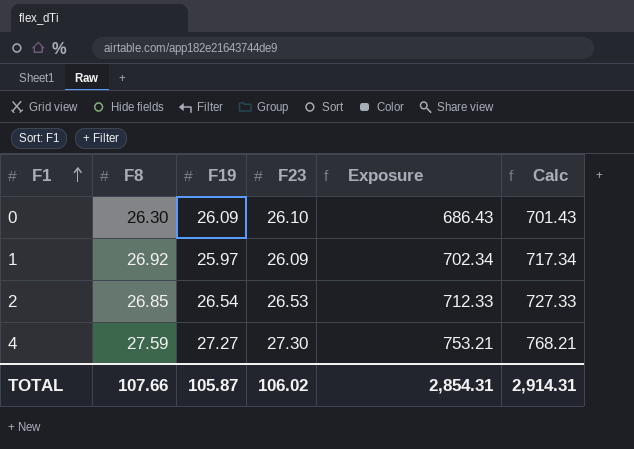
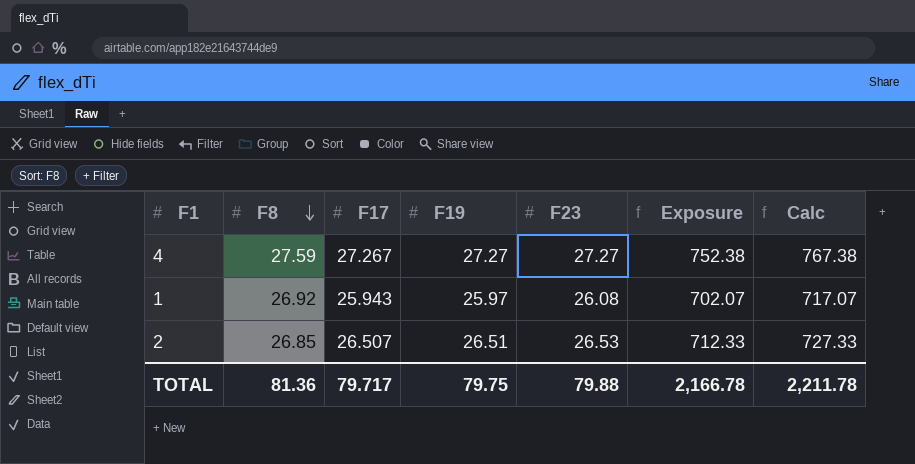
row order: F1 ascending -> F8 descending
column F17 | position: none -> 3
row 0: 26.30 | 26.09 | 26.10 | 686.43 | 701.43 -> none
4 | F23: 27.30 -> 27.27
4 | Exposure: 753.21 -> 752.38
4 | Calc: 768.21 -> 767.38
1 | F23: 26.09 -> 26.08
1 | Exposure: 702.34 -> 702.07
1 | Calc: 717.34 -> 717.07
2 | F19: 26.54 -> 26.51
TOTAL | F8: 107.66 -> 81.36
TOTAL | F19: 105.87 -> 79.75
TOTAL | F23: 106.02 -> 79.88
TOTAL | Exposure: 2,854.31 -> 2,166.78
TOTAL | Calc: 2,914.31 -> 2,211.78

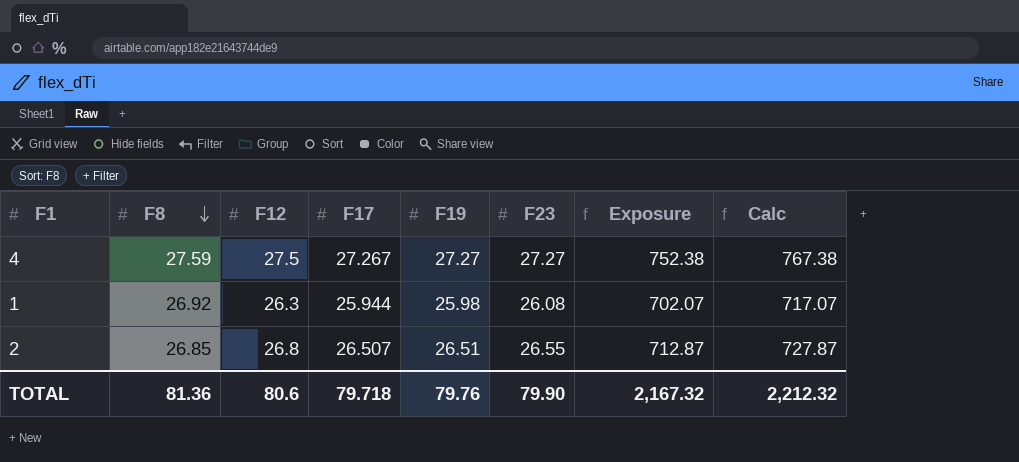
column F12 | position: none -> 3
1 | F17: 25.943 -> 25.944
1 | F19: 25.97 -> 25.98
2 | F23: 26.53 -> 26.55
2 | Exposure: 712.33 -> 712.87
2 | Calc: 727.33 -> 727.87
TOTAL | F17: 79.717 -> 79.718
TOTAL | F19: 79.75 -> 79.76
TOTAL | F23: 79.88 -> 79.90
TOTAL | Exposure: 2,166.78 -> 2,167.32
TOTAL | Calc: 2,211.78 -> 2,212.32

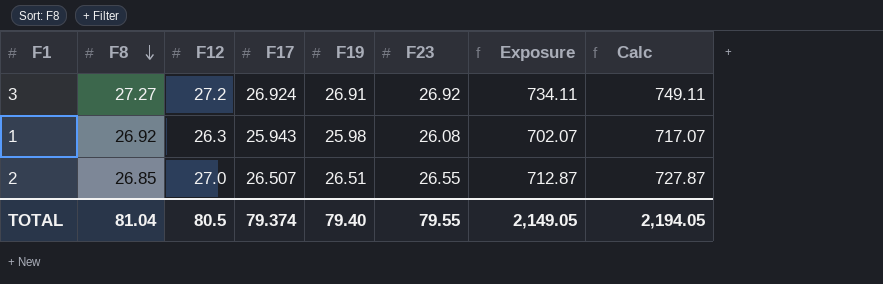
row 4: 27.59 | 27.5 | 27.267 | 27.27 | 27.27 | 752.38 | 767.38 -> none
row 3: none -> 27.27 | 27.2 | 26.924 | 26.91 | 26.92 | 734.11 | 749.11
1 | F17: 25.944 -> 25.943
2 | F12: 26.8 -> 27.0
TOTAL | F8: 81.36 -> 81.04
TOTAL | F12: 80.6 -> 80.5
TOTAL | F17: 79.718 -> 79.374
TOTAL | F19: 79.76 -> 79.40
TOTAL | F23: 79.90 -> 79.55
TOTAL | Exposure: 2,167.32 -> 2,149.05
TOTAL | Calc: 2,212.32 -> 2,194.05

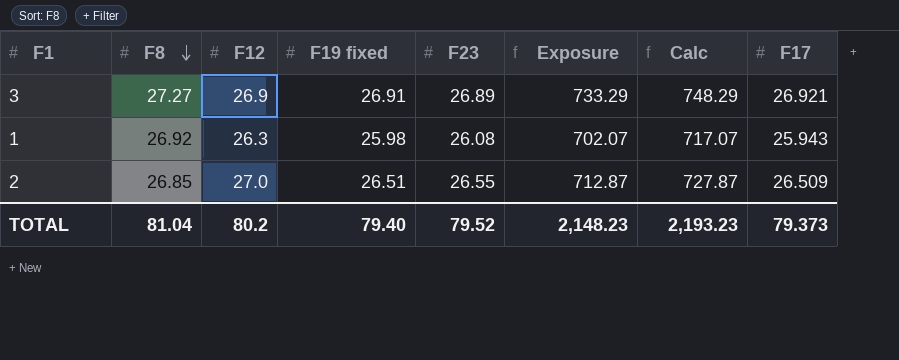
column name: F19 -> F19 fixed
column F17 | position: 4 -> 8
3 | F12: 27.2 -> 26.9
3 | F23: 26.92 -> 26.89
3 | Exposure: 734.11 -> 733.29
3 | Calc: 749.11 -> 748.29
3 | F17: 26.924 -> 26.921
2 | F17: 26.507 -> 26.509
TOTAL | F12: 80.5 -> 80.2
TOTAL | F23: 79.55 -> 79.52
TOTAL | Exposure: 2,149.05 -> 2,148.23
TOTAL | Calc: 2,194.05 -> 2,193.23
TOTAL | F17: 79.374 -> 79.373

